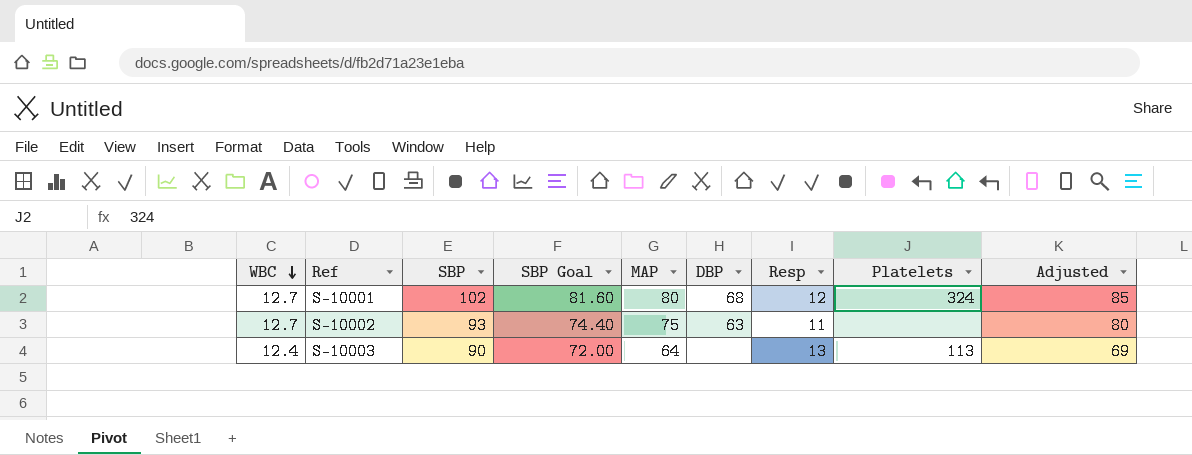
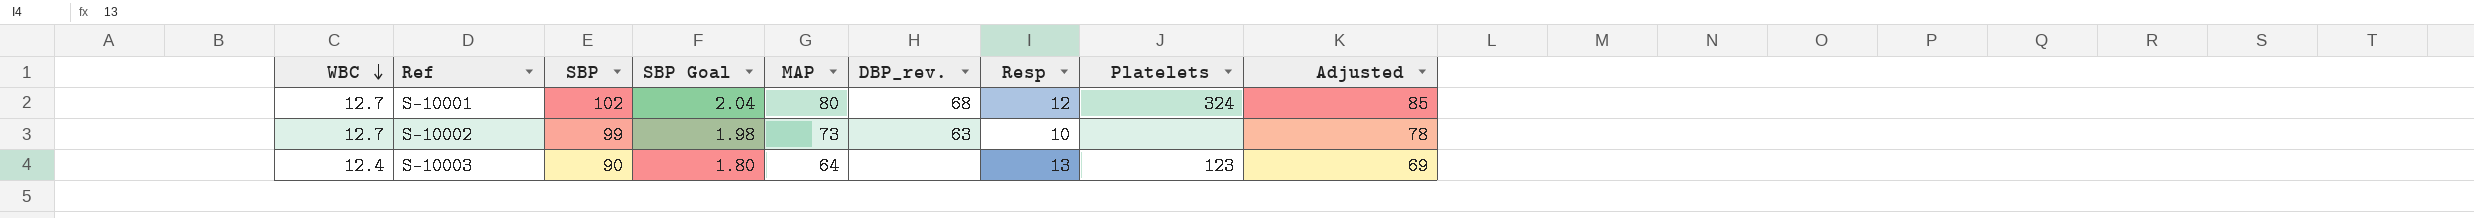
column SBP Goal | formula: [SBP] * 0.8 -> [SBP] * 0.02
column name: DBP -> DBP_rev.
S-10002 | SBP: 93 -> 99
S-10002 | MAP: 75 -> 73
S-10002 | Resp: 11 -> 10
S-10002 | Adjusted: 80 -> 78
S-10003 | Platelets: 113 -> 123

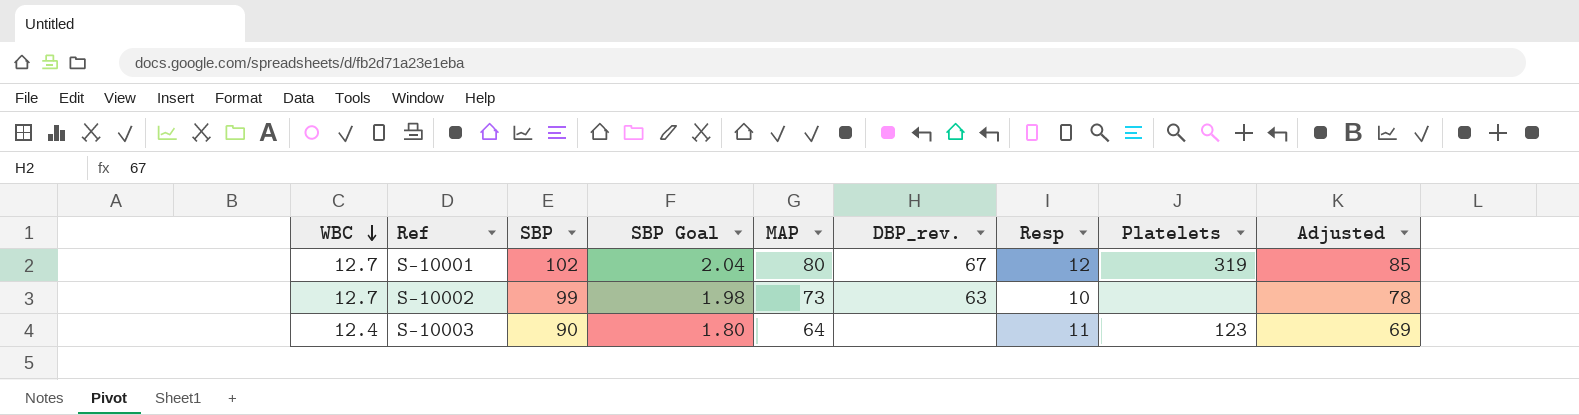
S-10001 | DBP_rev.: 68 -> 67
S-10001 | Platelets: 324 -> 319
S-10003 | Resp: 13 -> 11

